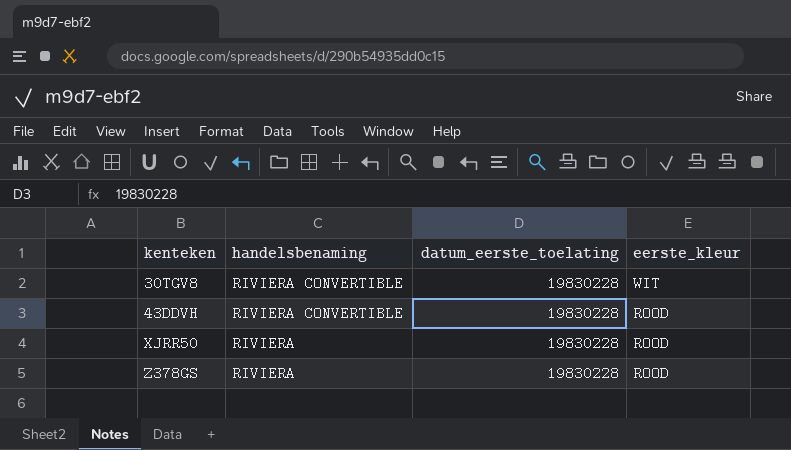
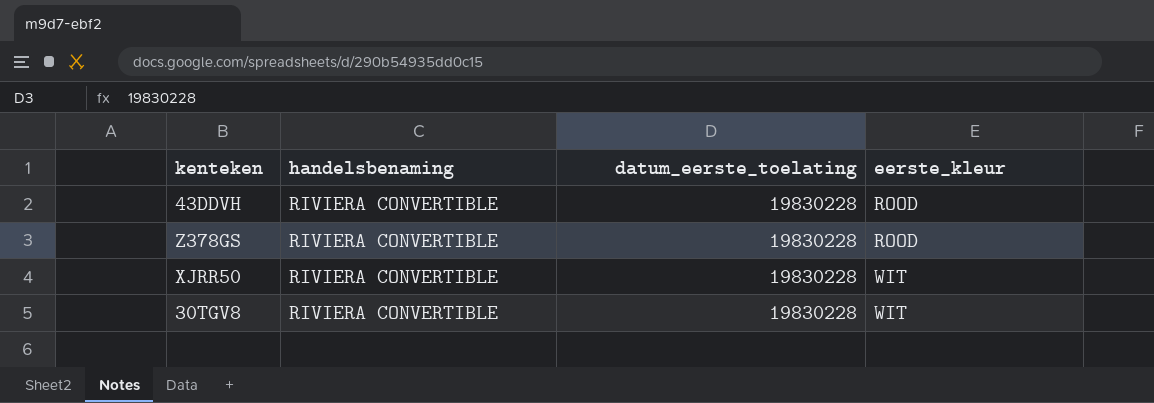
row order: kenteken ascending -> eerste_kleur ascending
Z378GS | handelsbenaming: RIVIERA -> RIVIERA CONVERTIBLE
XJRR50 | handelsbenaming: RIVIERA -> RIVIERA CONVERTIBLE
XJRR50 | eerste_kleur: ROOD -> WIT

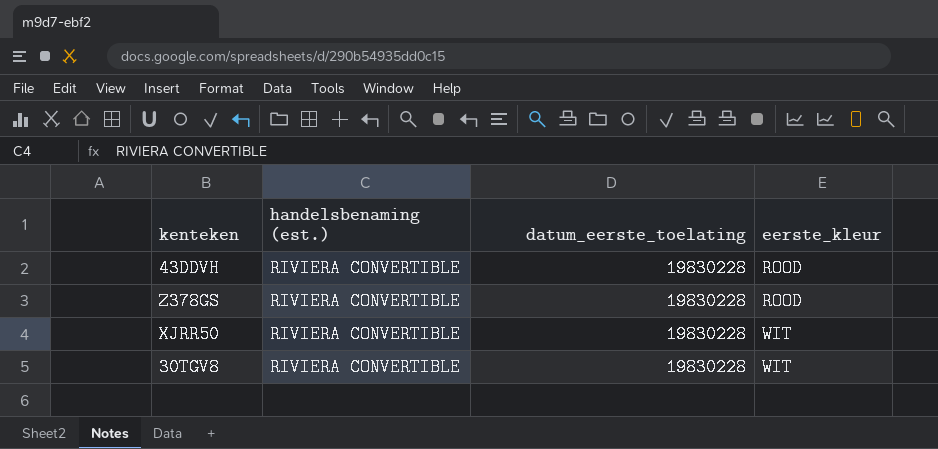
column name: handelsbenaming -> handelsbenaming (est.)

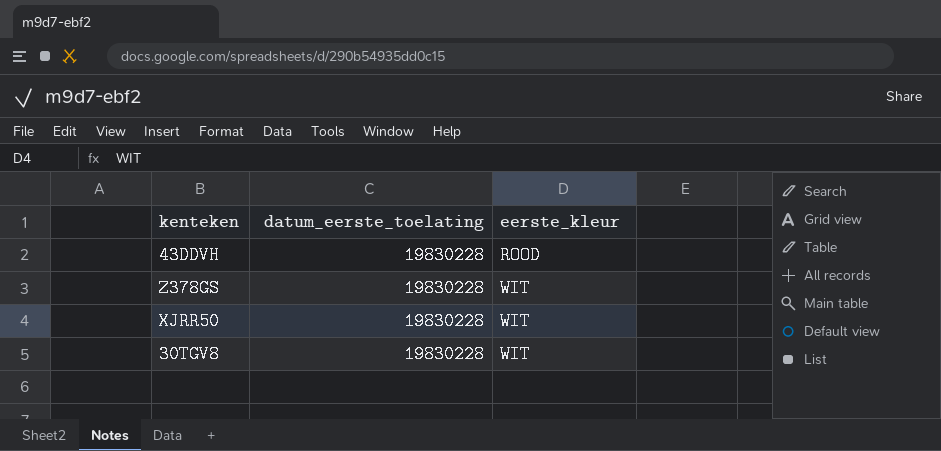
column handelsbenaming (est.) | position: 2 -> none
Z378GS | eerste_kleur: ROOD -> WIT

